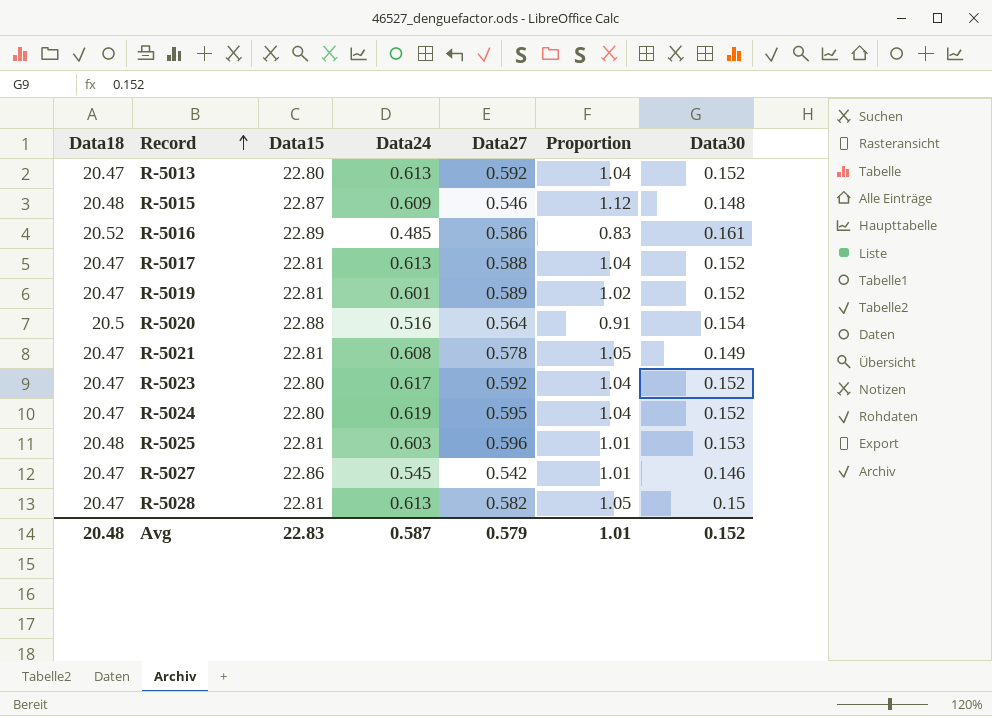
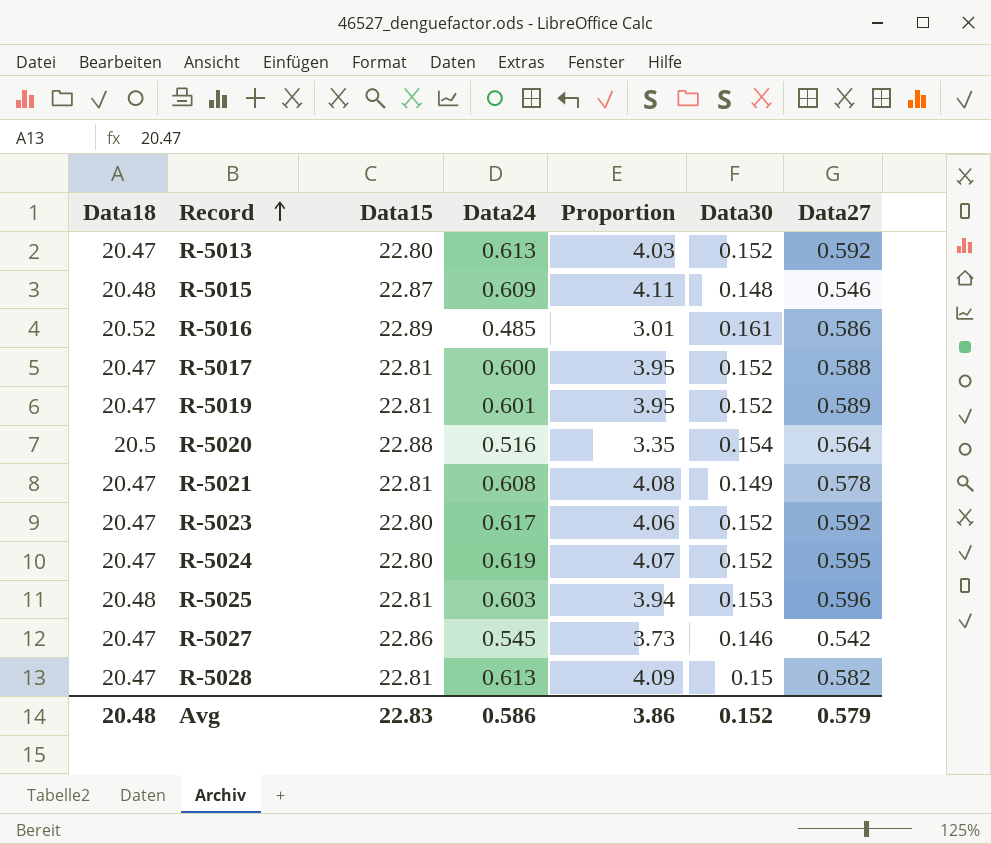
column Proportion | formula: [Data24] / [Data27] -> [Data24] / [Data30]
column Data27 | position: 5 -> 7
R-5017 | Data24: 0.613 -> 0.600
Avg | Data24: 0.587 -> 0.586
Avg | Proportion: 1.01 -> 3.86

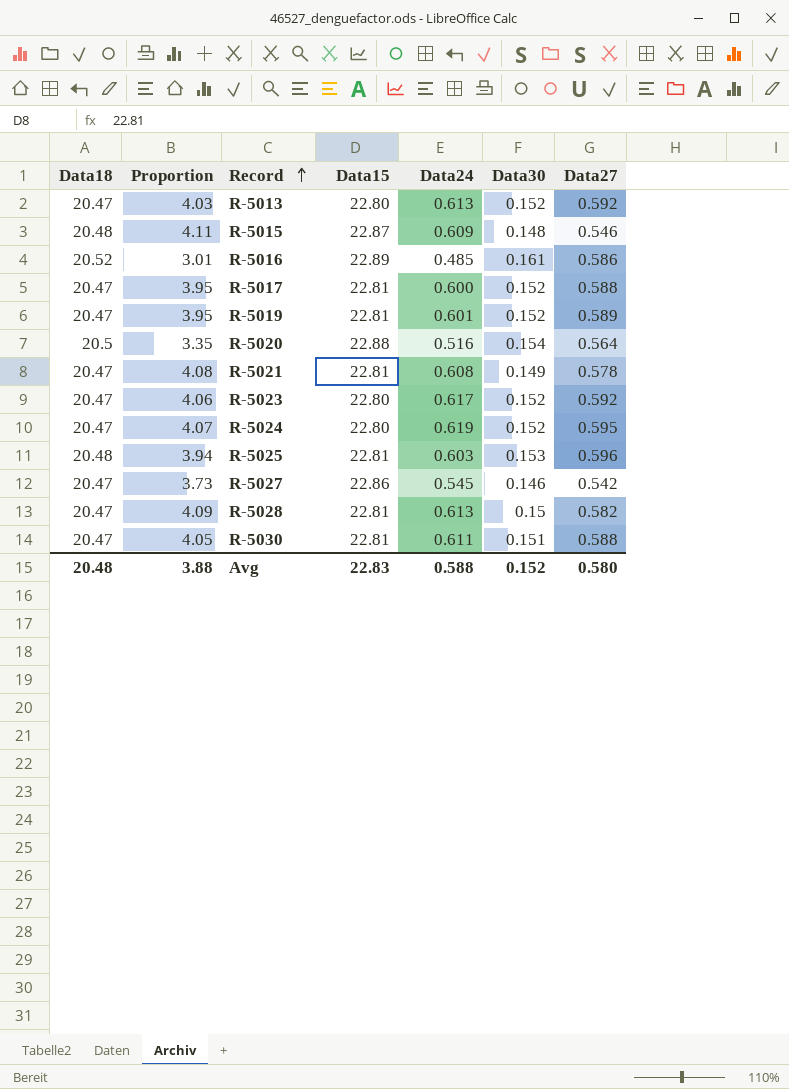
column Proportion | position: 5 -> 2
row R-5030: none -> 20.47 | 4.05 | 22.81 | 0.611 | 0.151 | 0.588
Avg | Proportion: 3.86 -> 3.88
Avg | Data24: 0.586 -> 0.588
Avg | Data27: 0.579 -> 0.580

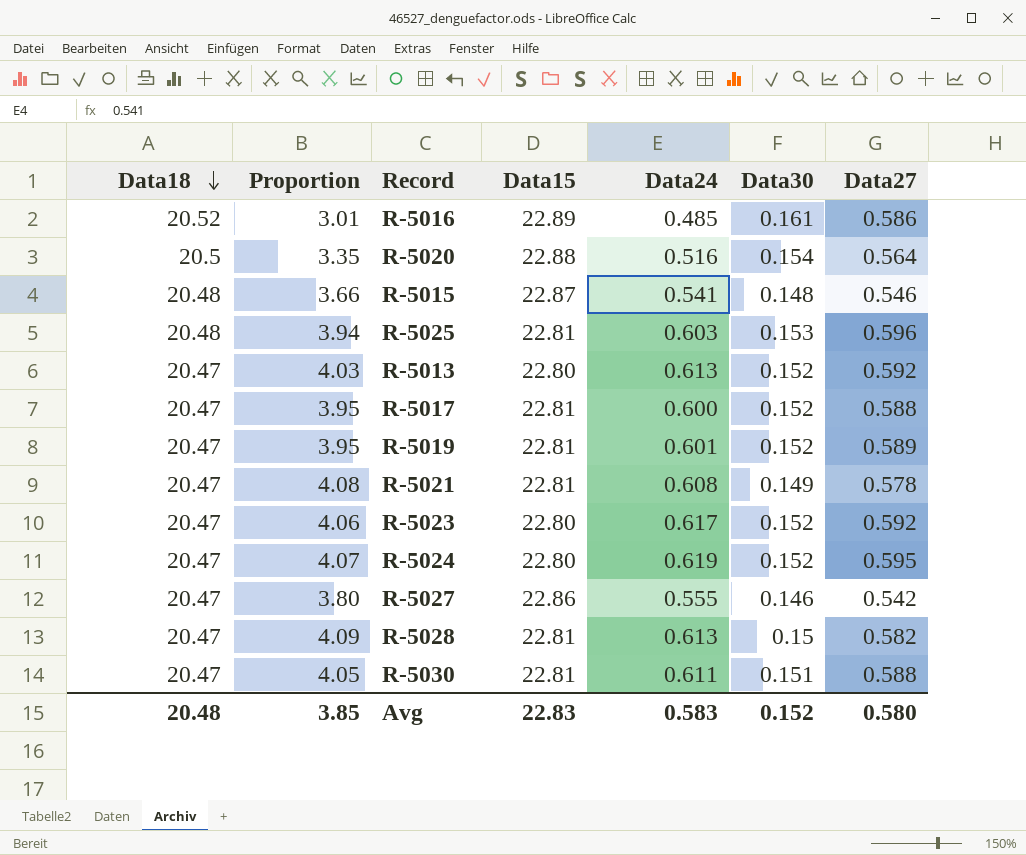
row order: Record ascending -> Data18 descending
R-5015 | Proportion: 4.11 -> 3.66
R-5015 | Data24: 0.609 -> 0.541
R-5027 | Proportion: 3.73 -> 3.80
R-5027 | Data24: 0.545 -> 0.555
Avg | Proportion: 3.88 -> 3.85
Avg | Data24: 0.588 -> 0.583

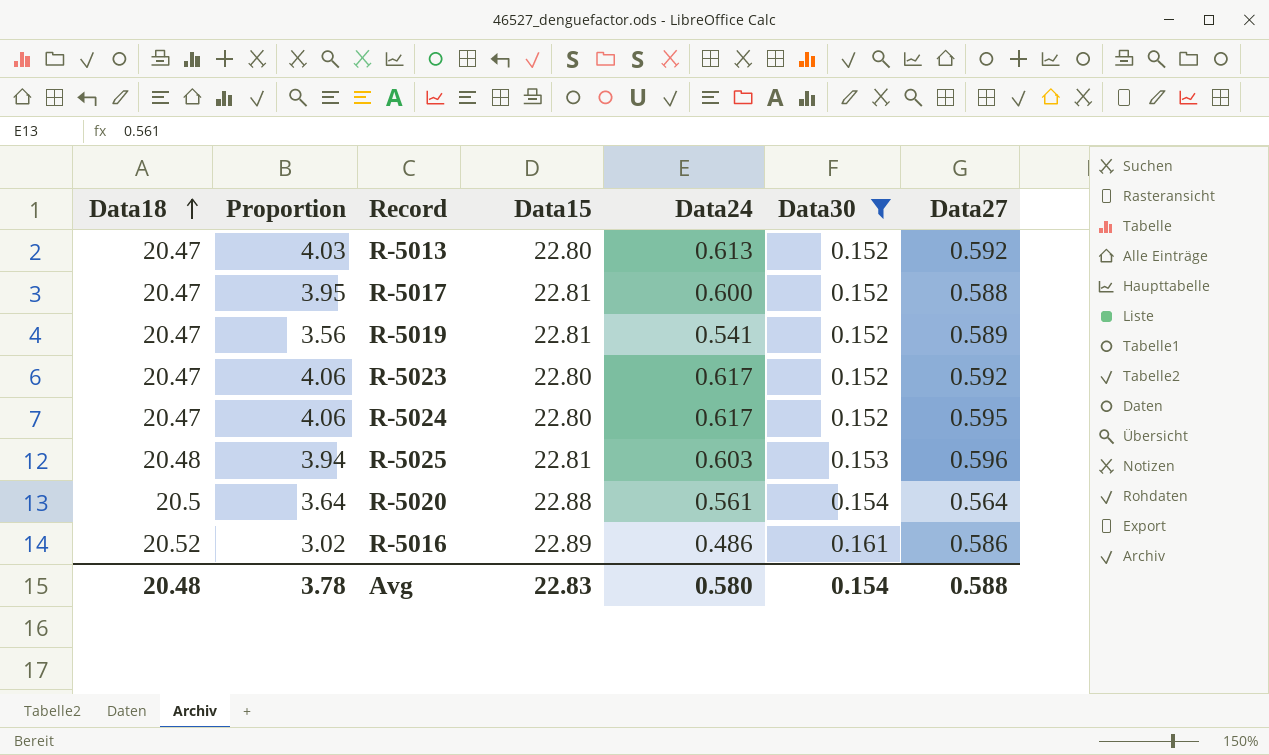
filter: none -> Data30 >= 0.152
row order: Data18 descending -> Data18 ascending
R-5019 | Proportion: 3.95 -> 3.56
R-5019 | Data24: 0.601 -> 0.541
R-5024 | Proportion: 4.07 -> 4.06
R-5024 | Data24: 0.619 -> 0.617
R-5020 | Proportion: 3.35 -> 3.64
R-5020 | Data24: 0.516 -> 0.561
R-5016 | Proportion: 3.01 -> 3.02
R-5016 | Data24: 0.485 -> 0.486
Avg | Proportion: 3.85 -> 3.78
Avg | Data24: 0.583 -> 0.580
Avg | Data30: 0.152 -> 0.154
Avg | Data27: 0.580 -> 0.588

